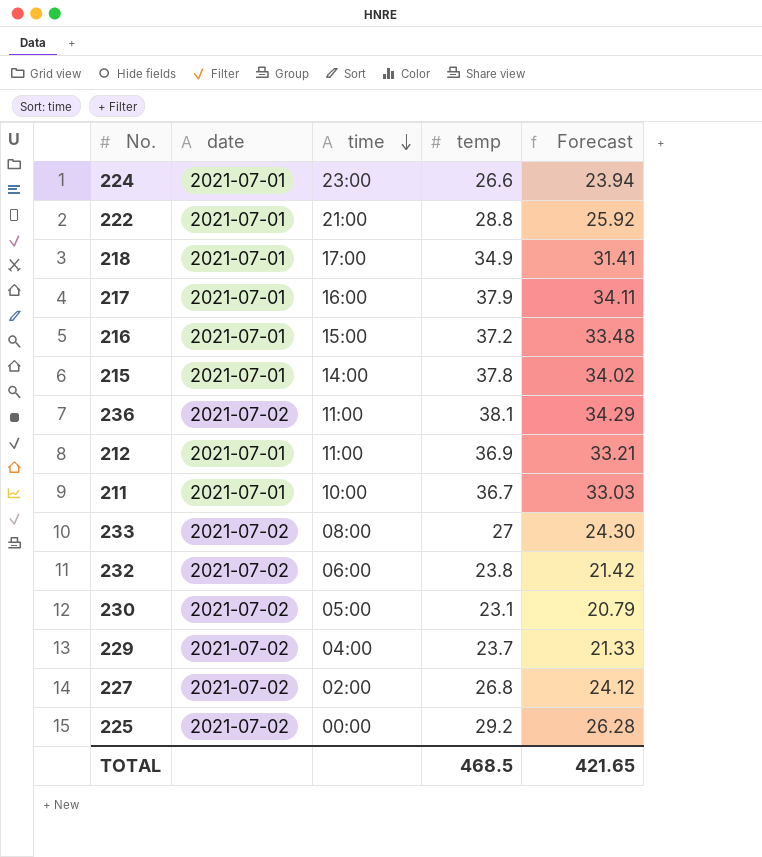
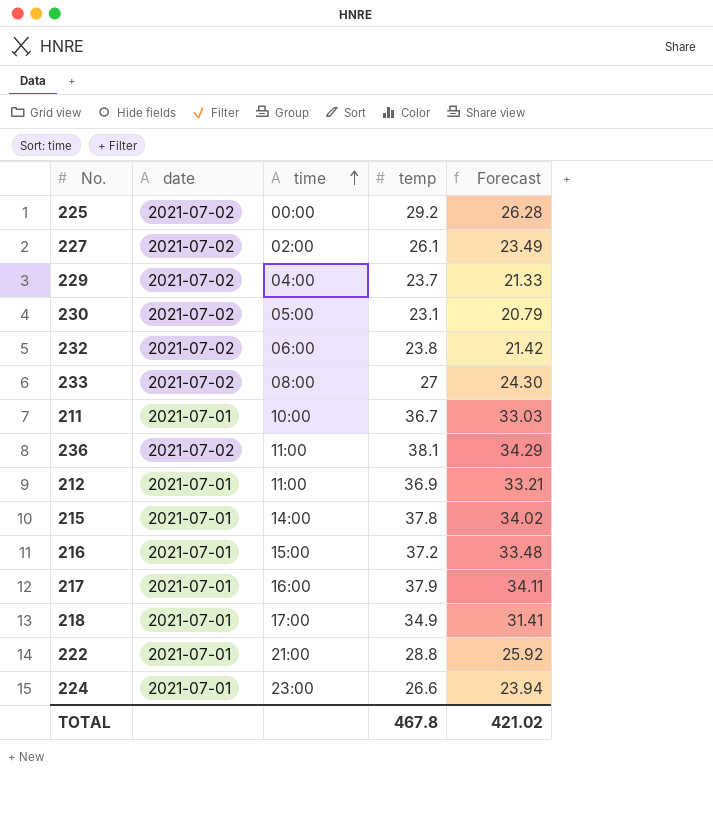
row order: time descending -> time ascending
227 | temp: 26.8 -> 26.1
227 | Forecast: 24.12 -> 23.49
TOTAL | temp: 468.5 -> 467.8
TOTAL | Forecast: 421.65 -> 421.02

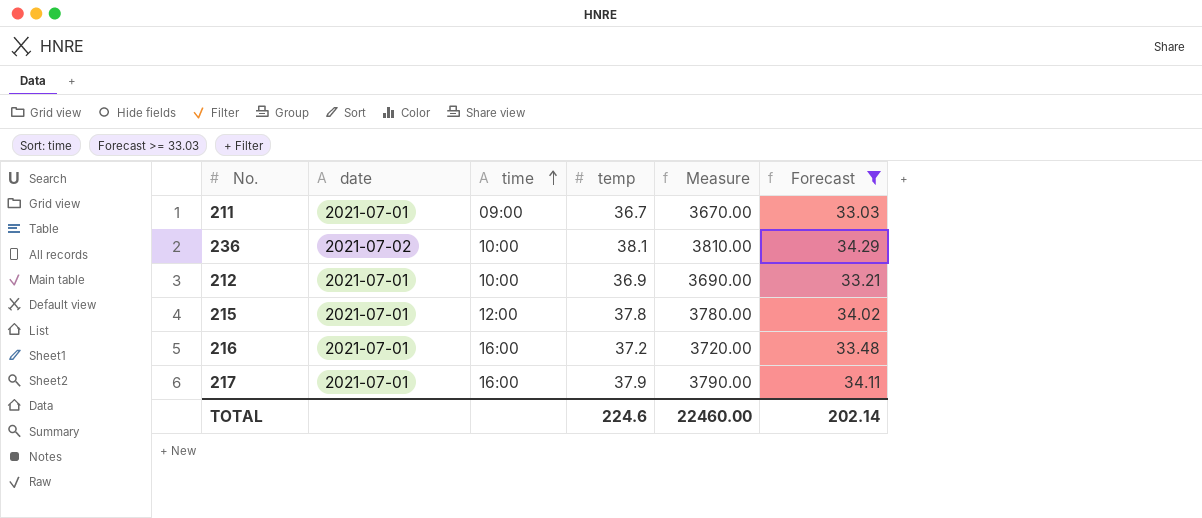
filter: none -> Forecast >= 33.03
column Measure | formula: none -> [temp] * 100
211 | time: 10:00 -> 09:00
236 | time: 11:00 -> 10:00
212 | time: 11:00 -> 10:00
215 | time: 14:00 -> 12:00
216 | time: 15:00 -> 16:00
TOTAL | temp: 467.8 -> 224.6
TOTAL | Forecast: 421.02 -> 202.14

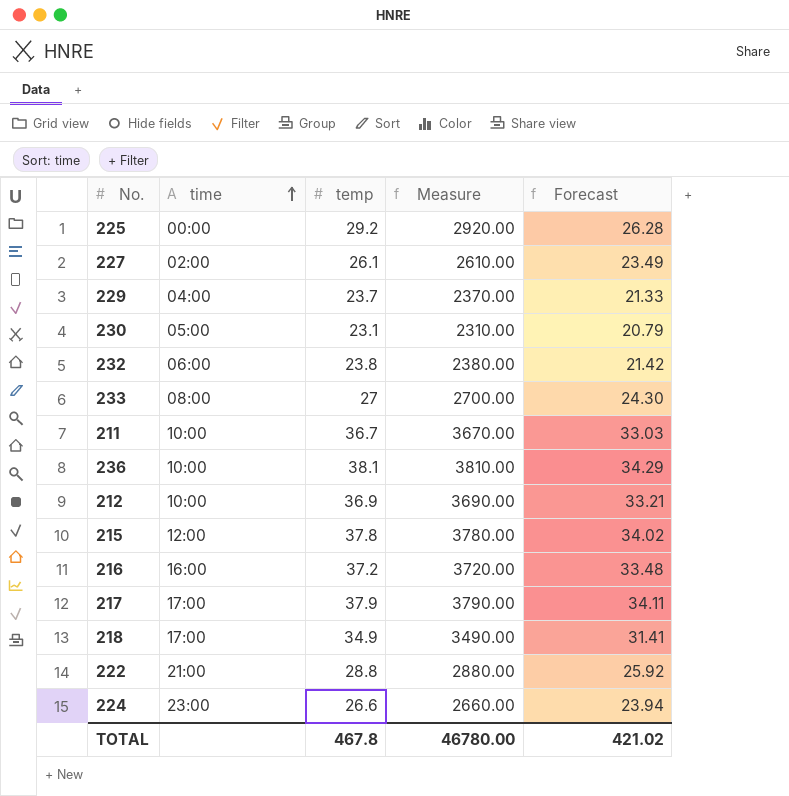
filter: Forecast >= 33.03 -> none
column date | position: 2 -> none
211 | time: 09:00 -> 10:00
217 | time: 16:00 -> 17:00
TOTAL | temp: 224.6 -> 467.8
TOTAL | Measure: 22460.00 -> 46780.00
TOTAL | Forecast: 202.14 -> 421.02

